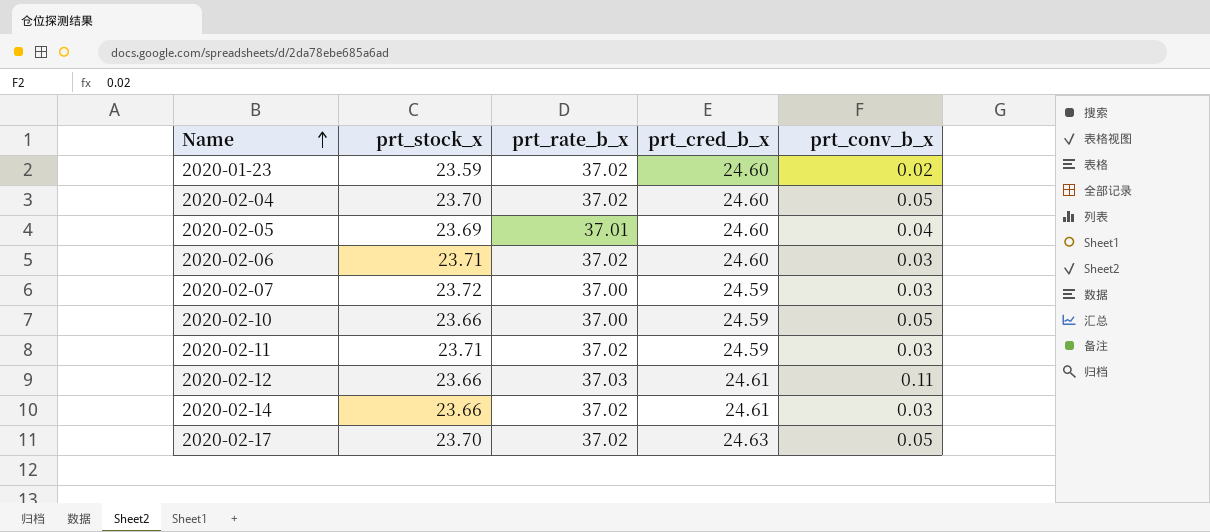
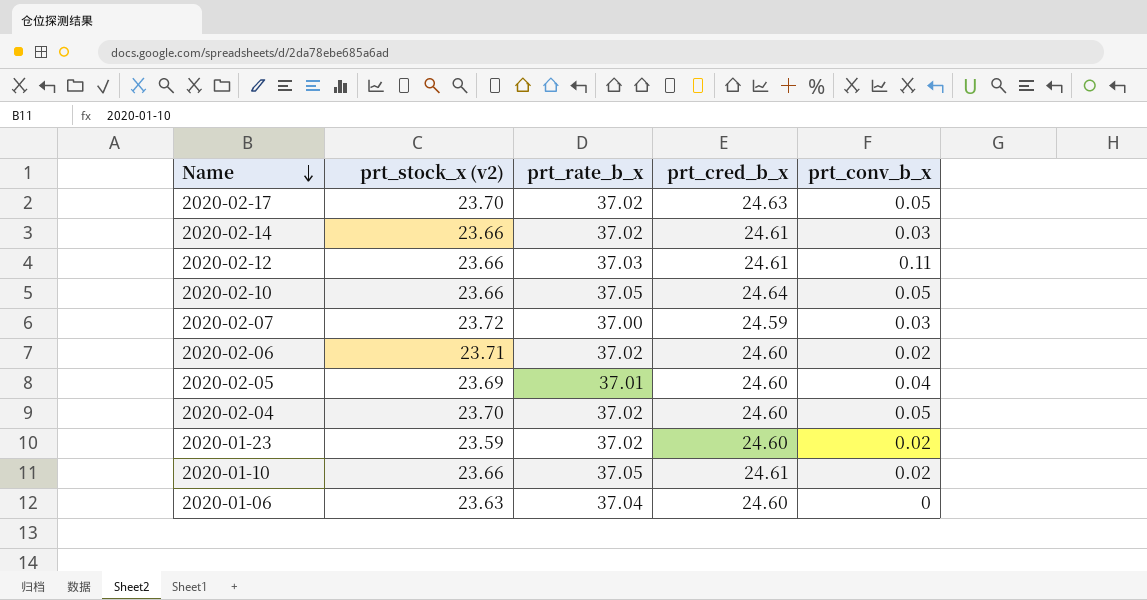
row order: Name ascending -> Name descending
column name: prt_stock_x -> prt_stock_x (v2)
row 2020-02-11: 23.71 | 37.02 | 24.59 | 0.03 -> none
2020-02-10 | prt_rate_b_x: 37.00 -> 37.05
2020-02-10 | prt_cred_b_x: 24.59 -> 24.64
2020-02-06 | prt_conv_b_x: 0.03 -> 0.02
row 2020-01-10: none -> 23.66 | 37.05 | 24.61 | 0.02
row 2020-01-06: none -> 23.63 | 37.04 | 24.60 | 0

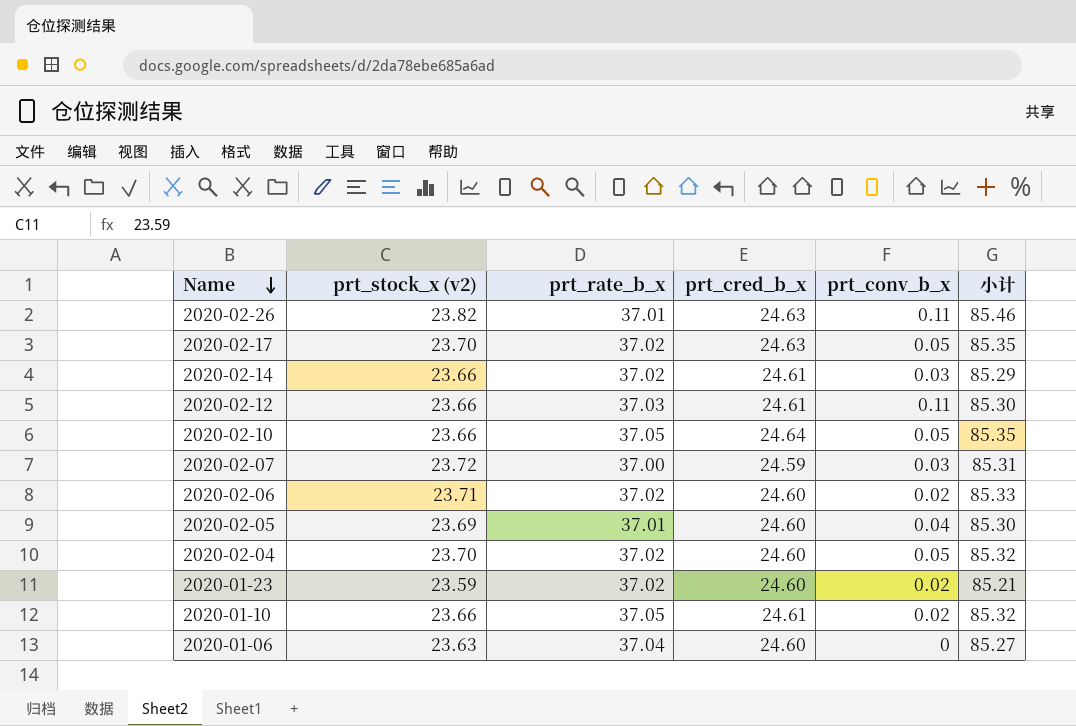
column 小计 | formula: none -> [prt_stock_x (v2)] + [prt_rate_b_x] + [prt_cred_b_x]
row 2020-02-26: none -> 23.82 | 37.01 | 24.63 | 0.11 | 85.46

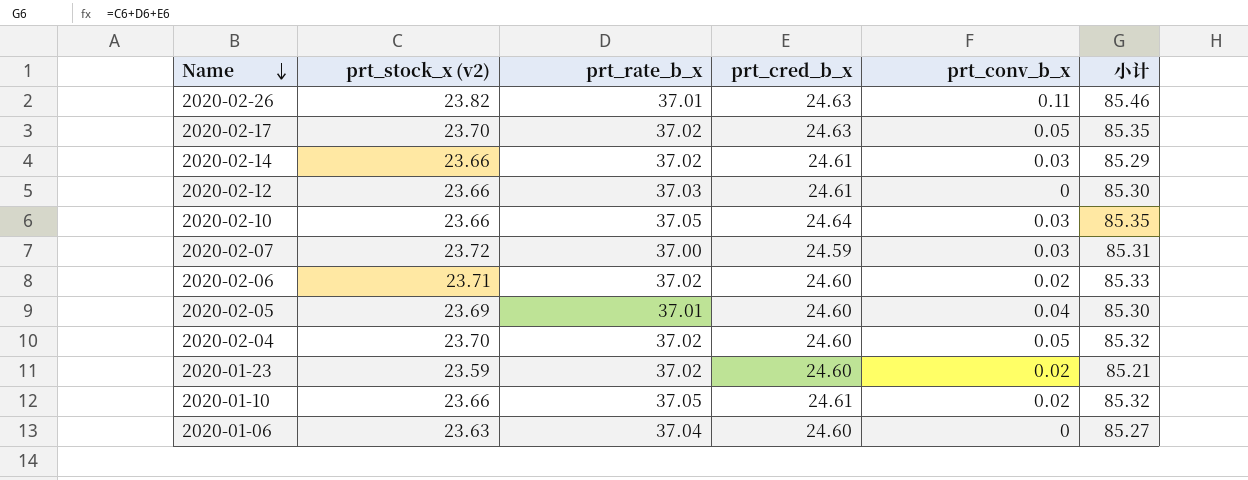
2020-02-12 | prt_conv_b_x: 0.11 -> 0
2020-02-10 | prt_conv_b_x: 0.05 -> 0.03

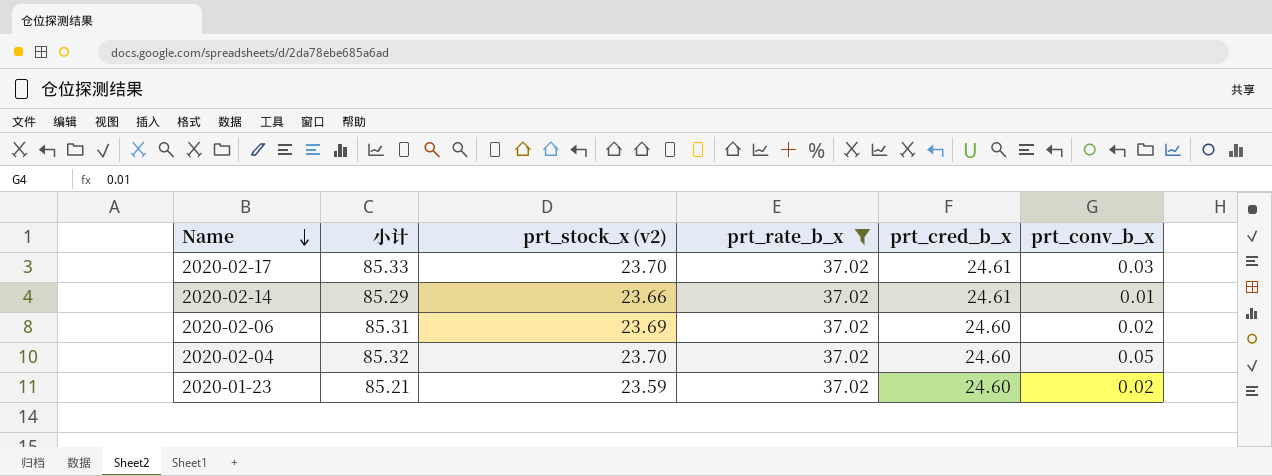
filter: none -> prt_rate_b_x = 37.02
column 小计 | position: 6 -> 2
2020-02-17 | 小计: 85.35 -> 85.33
2020-02-17 | prt_cred_b_x: 24.63 -> 24.61
2020-02-17 | prt_conv_b_x: 0.05 -> 0.03
2020-02-14 | prt_conv_b_x: 0.03 -> 0.01
2020-02-06 | 小计: 85.33 -> 85.31
2020-02-06 | prt_stock_x (v2): 23.71 -> 23.69

